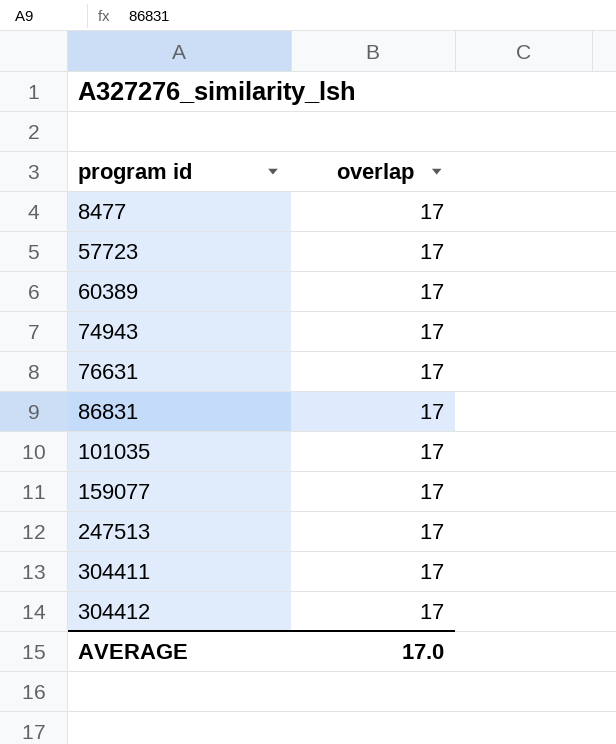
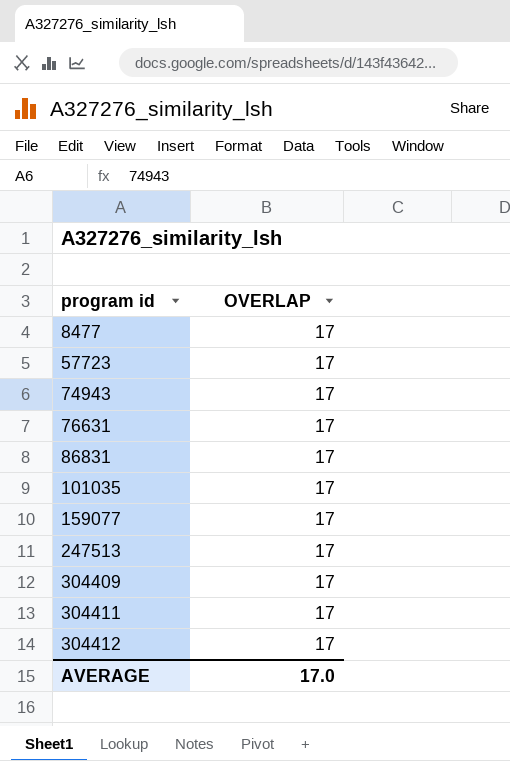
column name: overlap -> OVERLAP
row 60389: 17 -> none
row 304409: none -> 17

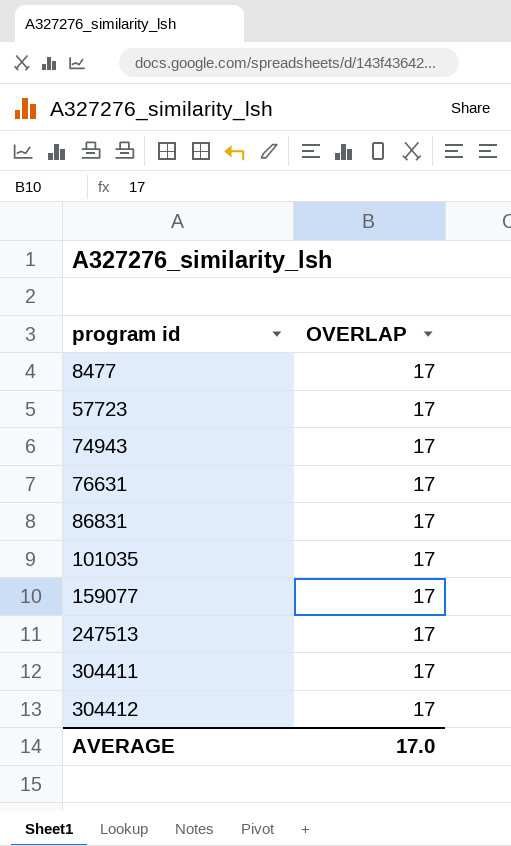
row 304409: 17 -> none

